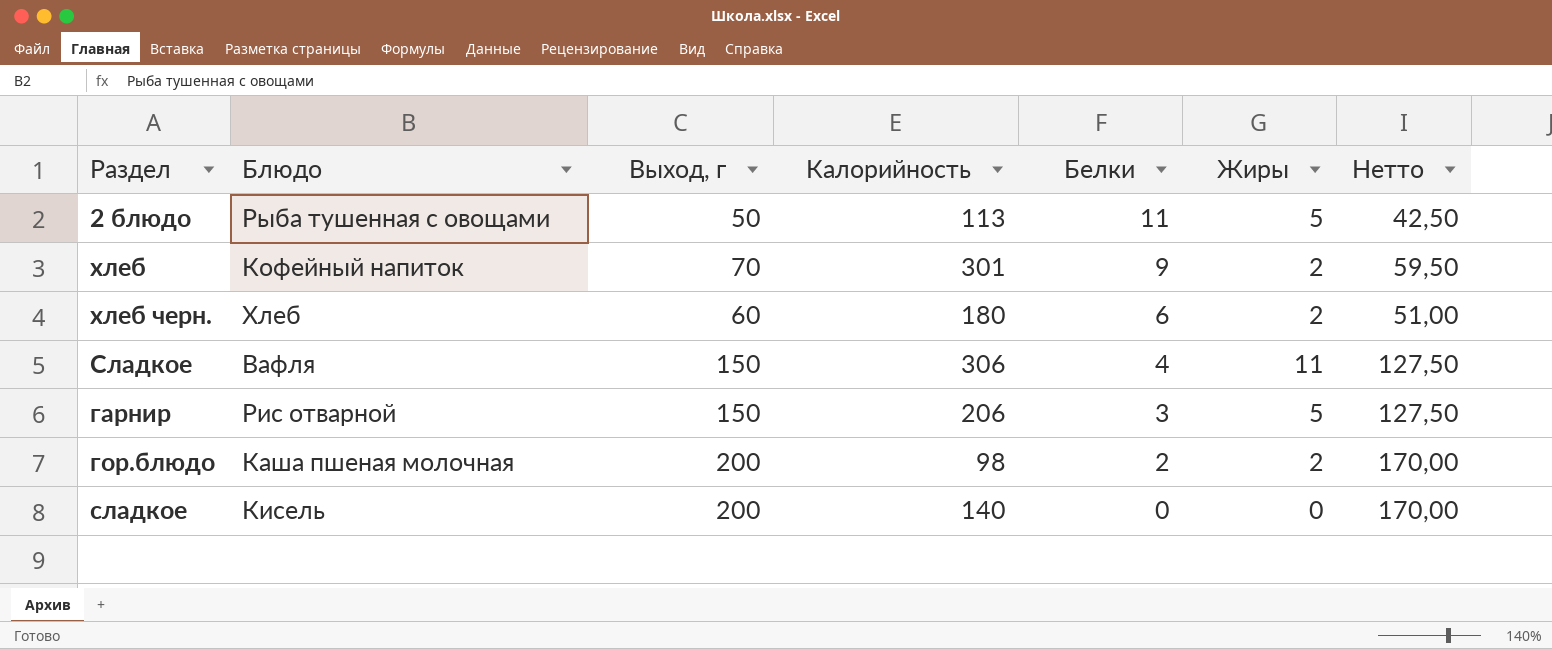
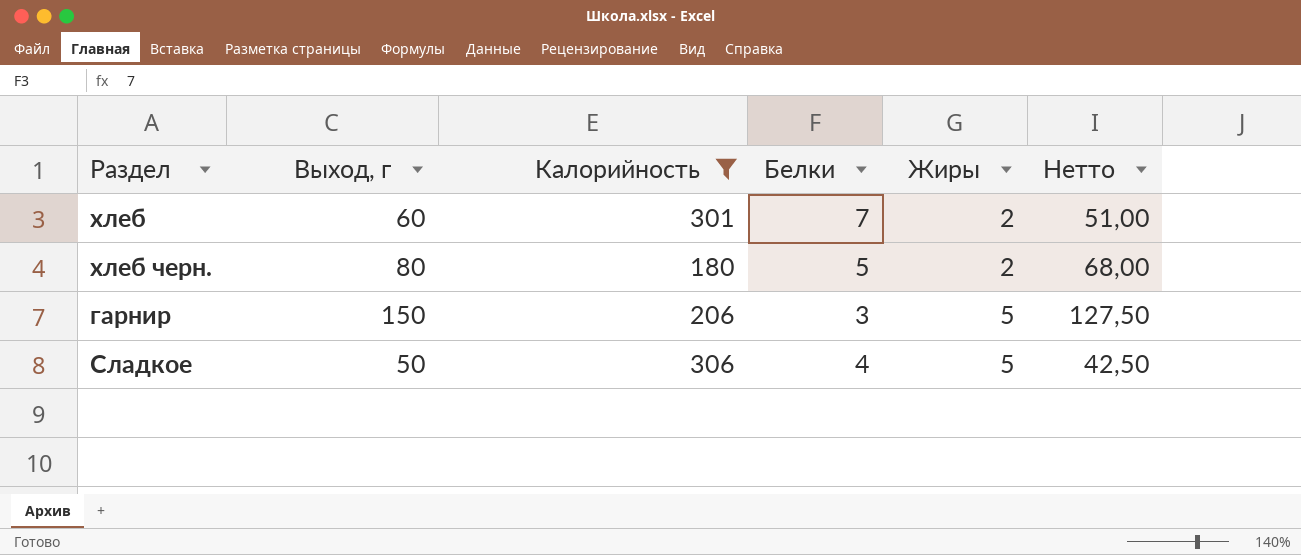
filter: none -> Калорийность >= 180
row order: Белки descending -> Жиры ascending
column Блюдо | position: 2 -> none
хлеб | Выход, г: 70 -> 60
хлеб | Белки: 9 -> 7
хлеб | Нетто: 59,50 -> 51,00
хлеб черн. | Выход, г: 60 -> 80
хлеб черн. | Белки: 6 -> 5
хлеб черн. | Нетто: 51,00 -> 68,00
Сладкое | Выход, г: 150 -> 50
Сладкое | Жиры: 11 -> 5
Сладкое | Нетто: 127,50 -> 42,50

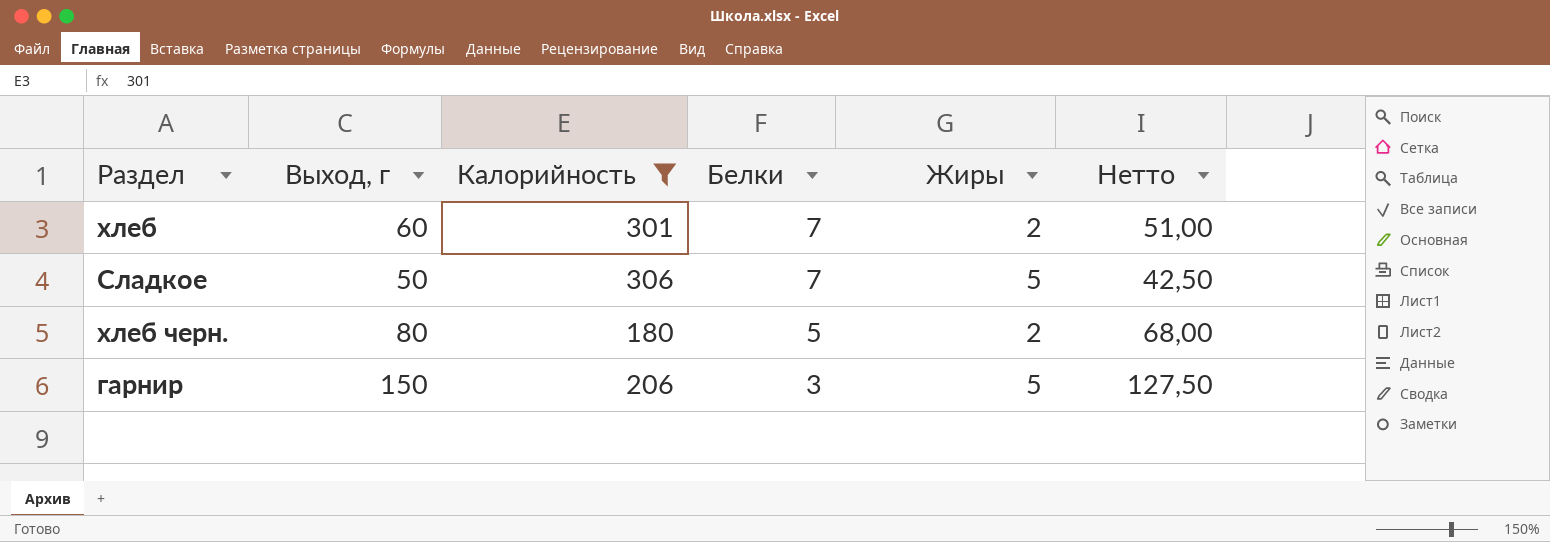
row order: Жиры ascending -> Белки descending
Сладкое | Белки: 4 -> 7

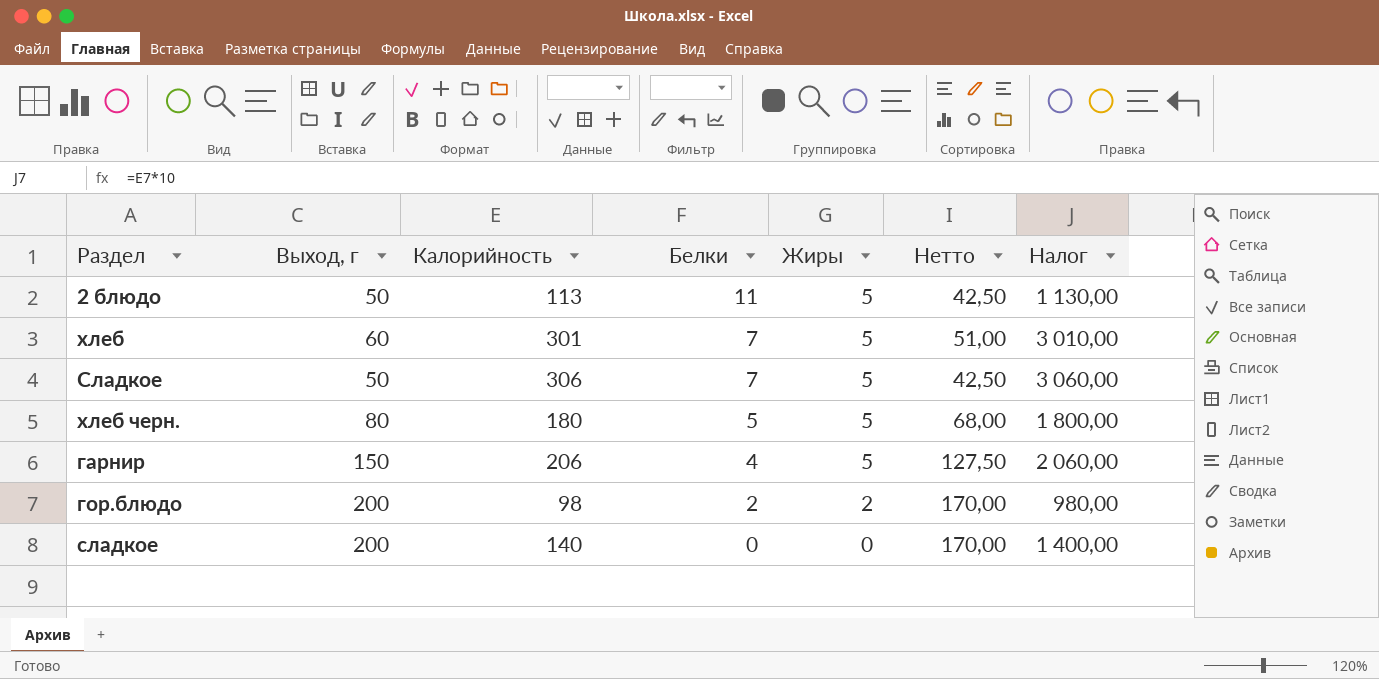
filter: Калорийность >= 180 -> none
column Налог | formula: none -> [Калорийность] * 10
хлеб | Жиры: 2 -> 5
хлеб черн. | Жиры: 2 -> 5
гарнир | Белки: 3 -> 4

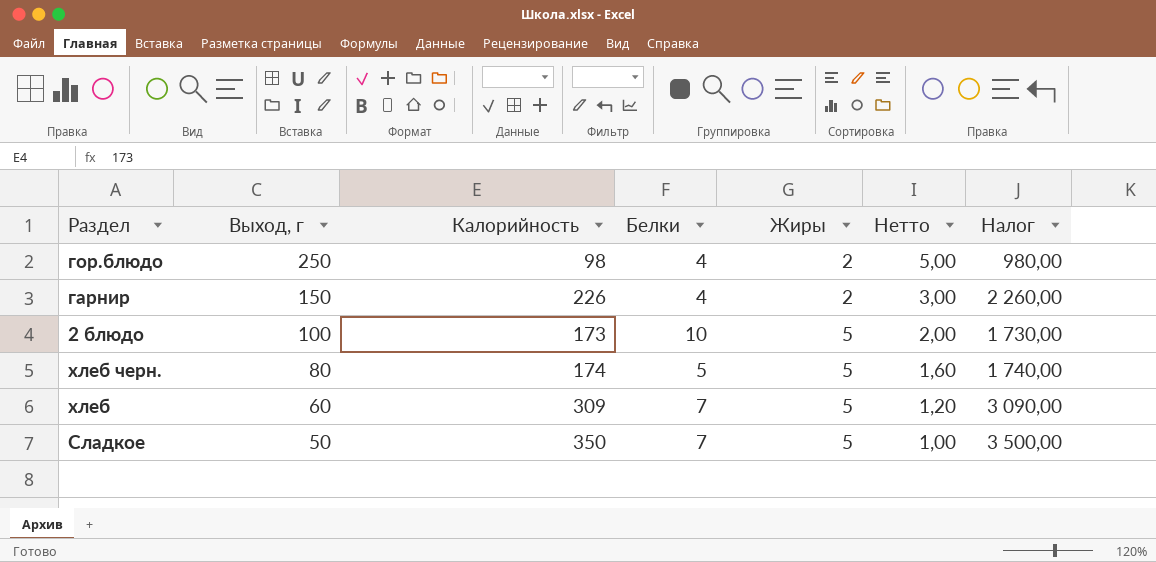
row order: Белки descending -> Выход, г descending
column Нетто | formula: [Выход, г] * 0,85 -> [Выход, г] * 0,02
row сладкое: 200 | 140 | 0 | 0 | 170,00 | 1 400,00 -> none
гор.блюдо | Выход, г: 200 -> 250
гор.блюдо | Белки: 2 -> 4
гарнир | Калорийность: 206 -> 226
гарнир | Жиры: 5 -> 2
гарнир | Налог: 2 060,00 -> 2 260,00
2 блюдо | Выход, г: 50 -> 100
2 блюдо | Калорийность: 113 -> 173
2 блюдо | Белки: 11 -> 10
2 блюдо | Налог: 1 130,00 -> 1 730,00
хлеб черн. | Калорийность: 180 -> 174
хлеб черн. | Налог: 1 800,00 -> 1 740,00
хлеб | Калорийность: 301 -> 309
хлеб | Налог: 3 010,00 -> 3 090,00
Сладкое | Калорийность: 306 -> 350
Сладкое | Налог: 3 060,00 -> 3 500,00

